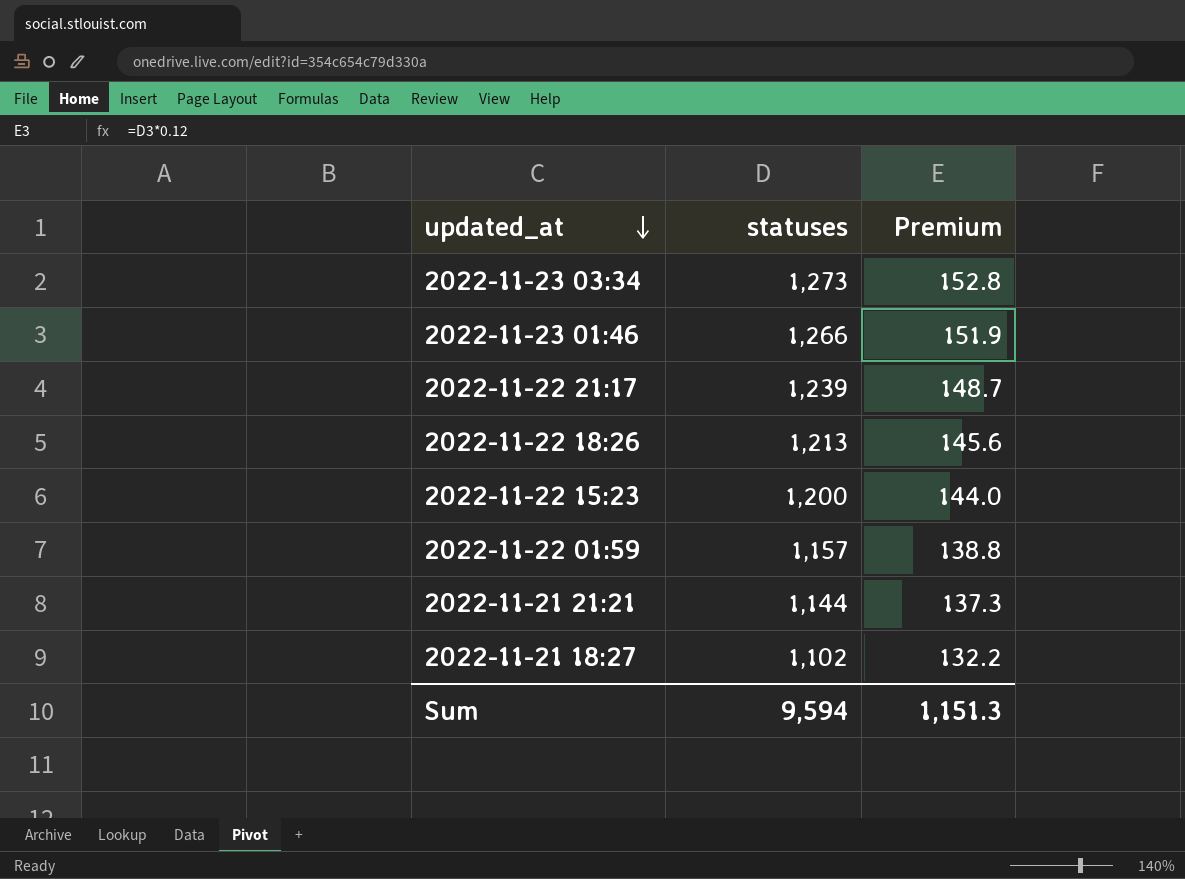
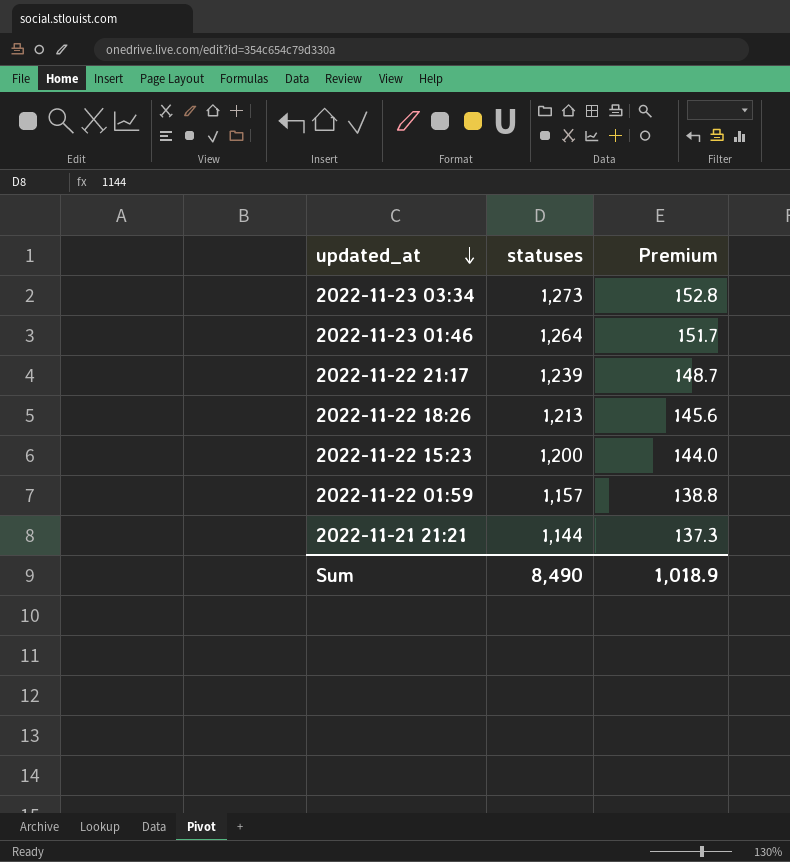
row 2022-11-21 18:27: 1,102 | 132.2 -> none
2022-11-23 01:46 | statuses: 1,266 -> 1,264
2022-11-23 01:46 | Premium: 151.9 -> 151.7
Sum | statuses: 9,594 -> 8,490
Sum | Premium: 1,151.3 -> 1,018.9

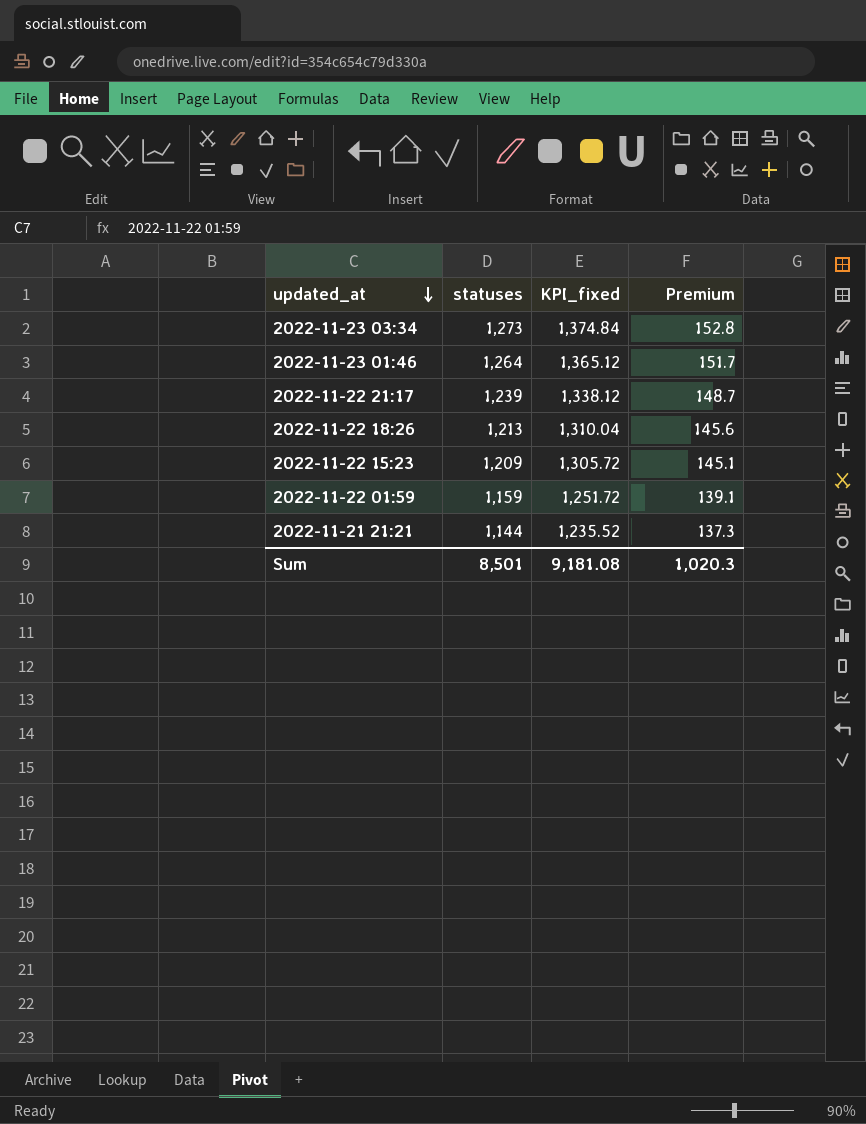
column KPI_fixed | formula: none -> [statuses] * 1.08
2022-11-22 15:23 | statuses: 1,200 -> 1,209
2022-11-22 15:23 | Premium: 144.0 -> 145.1
2022-11-22 01:59 | statuses: 1,157 -> 1,159
2022-11-22 01:59 | Premium: 138.8 -> 139.1
Sum | statuses: 8,490 -> 8,501
Sum | Premium: 1,018.9 -> 1,020.3

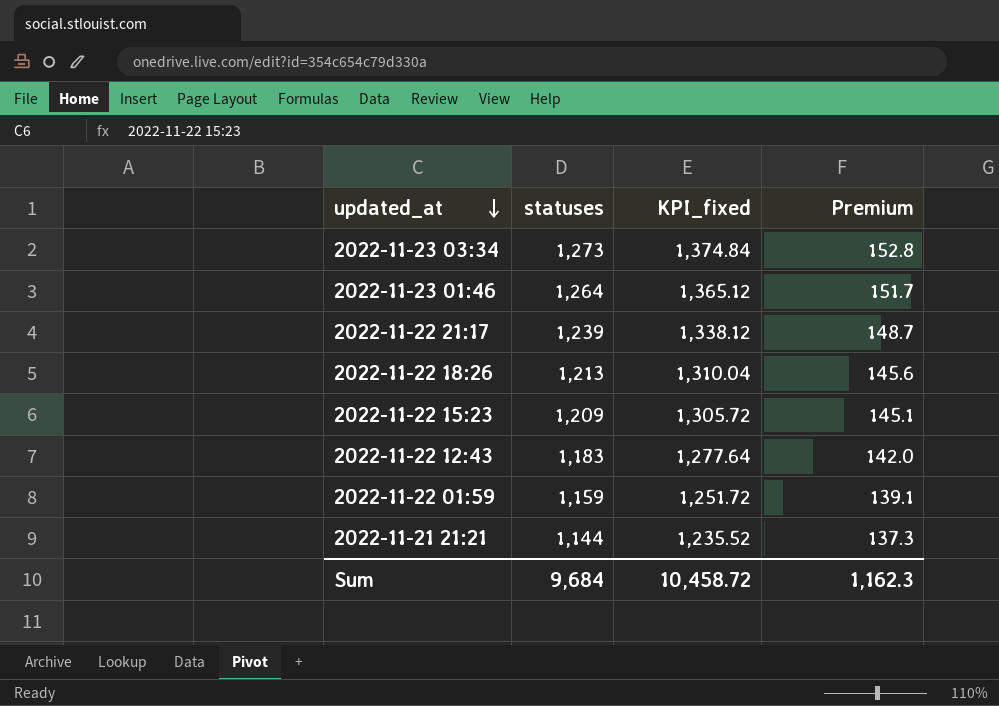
row 2022-11-22 12:43: none -> 1,183 | 1,277.64 | 142.0
Sum | statuses: 8,501 -> 9,684
Sum | KPI_fixed: 9,181.08 -> 10,458.72
Sum | Premium: 1,020.3 -> 1,162.3

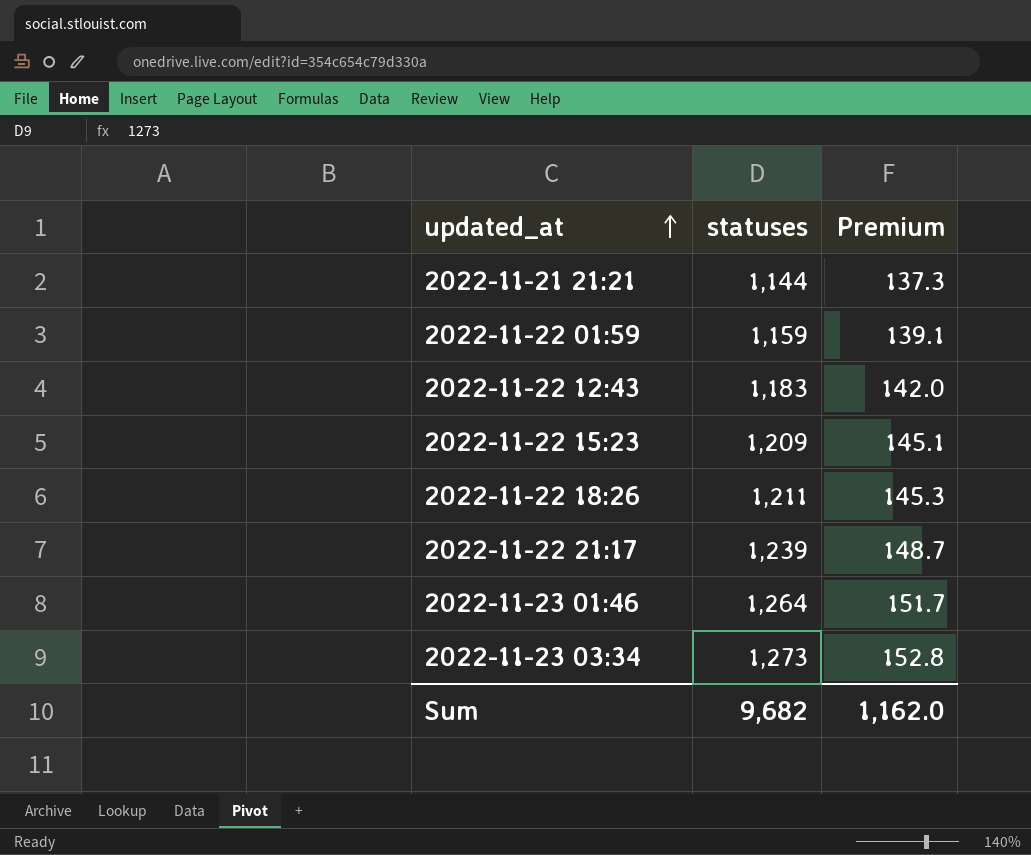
row order: updated_at descending -> updated_at ascending
column KPI_fixed | formula: [statuses] * 1.08 -> none
2022-11-22 18:26 | statuses: 1,213 -> 1,211
2022-11-22 18:26 | Premium: 145.6 -> 145.3
Sum | statuses: 9,684 -> 9,682
Sum | Premium: 1,162.3 -> 1,162.0

